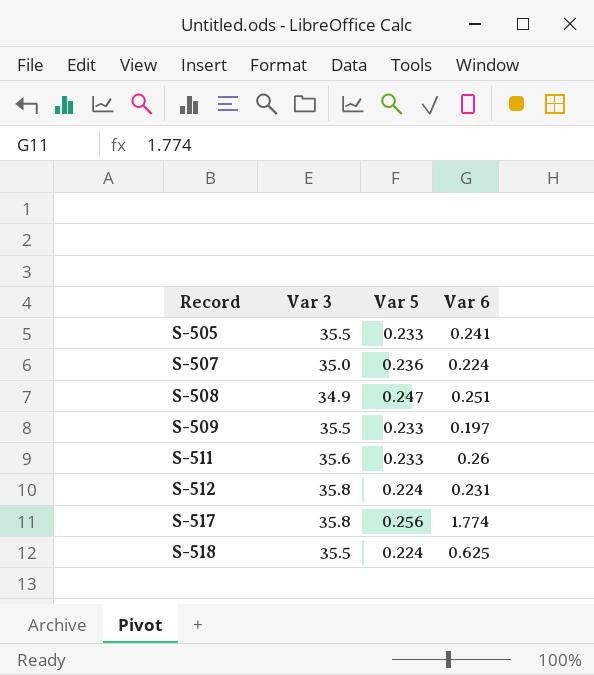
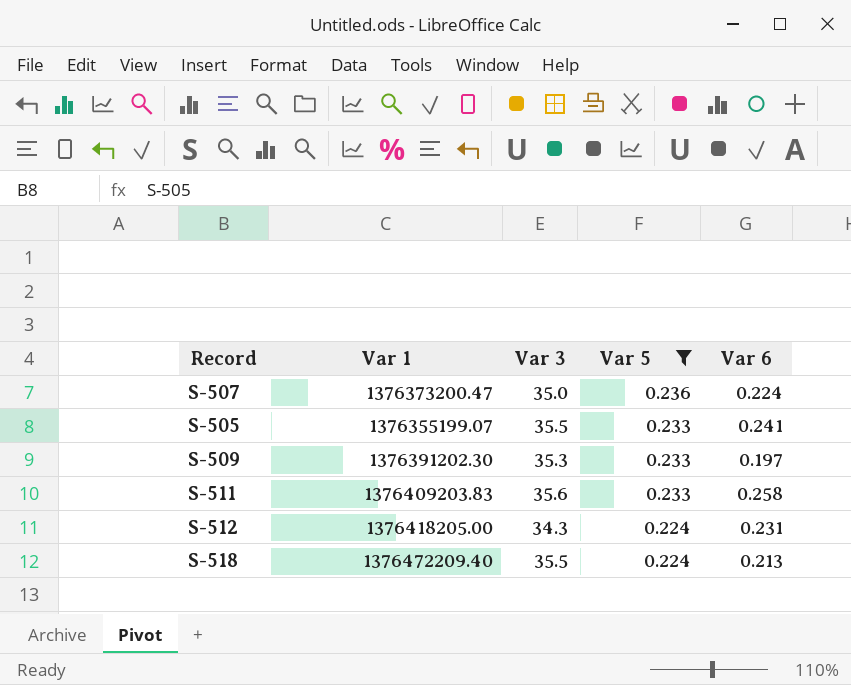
filter: none -> Var 5 <= 0.236
row order: Record ascending -> Var 5 descending
column Var 1 | position: none -> 2
S-509 | Var 3: 35.5 -> 35.3
S-511 | Var 6: 0.26 -> 0.258
S-512 | Var 3: 35.8 -> 34.3
S-518 | Var 6: 0.625 -> 0.213

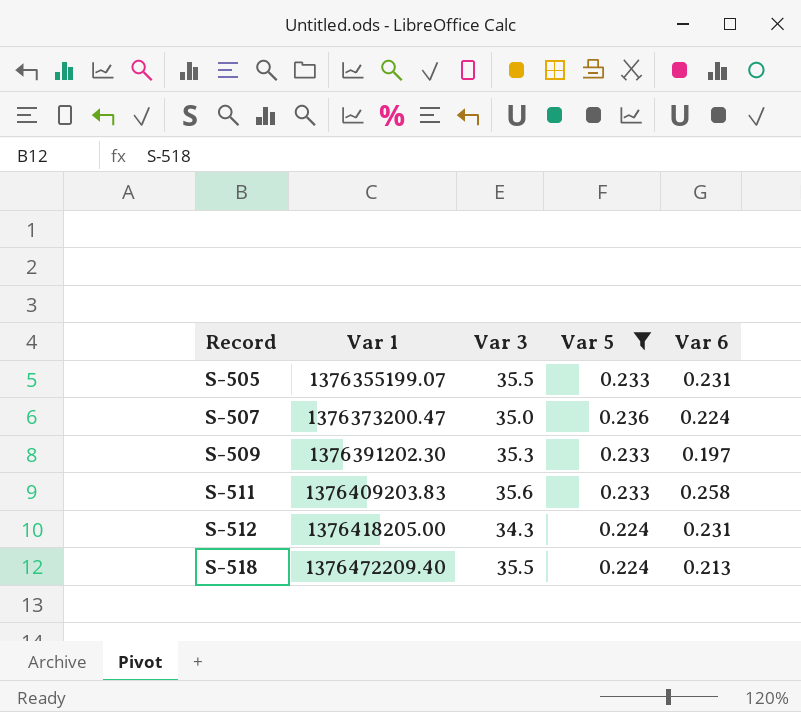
row order: Var 5 descending -> Record ascending
S-505 | Var 6: 0.241 -> 0.231

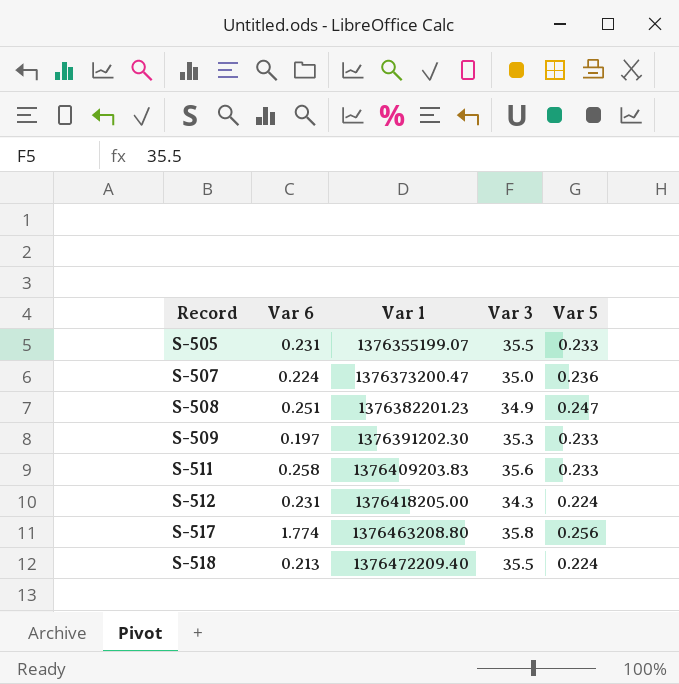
filter: Var 5 <= 0.236 -> none
column Var 6 | position: 5 -> 2

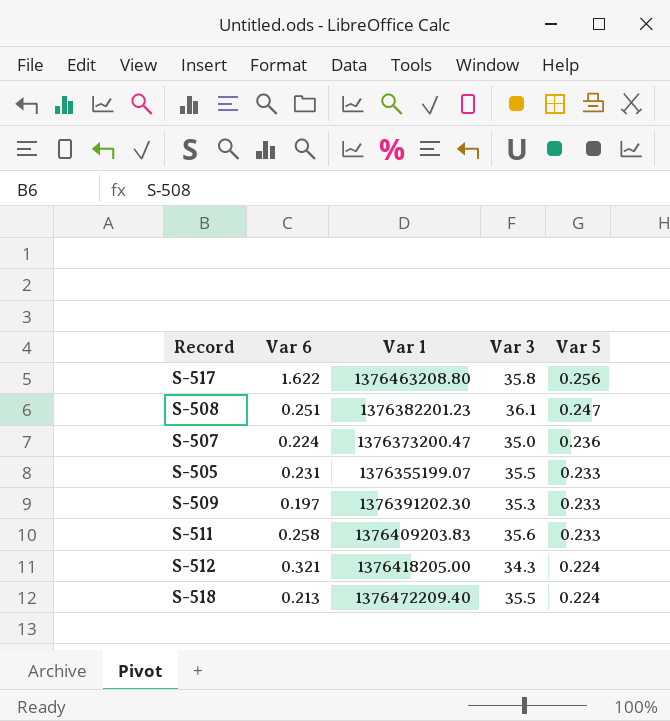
row order: Record ascending -> Var 5 descending
S-517 | Var 6: 1.774 -> 1.622
S-508 | Var 3: 34.9 -> 36.1
S-512 | Var 6: 0.231 -> 0.321

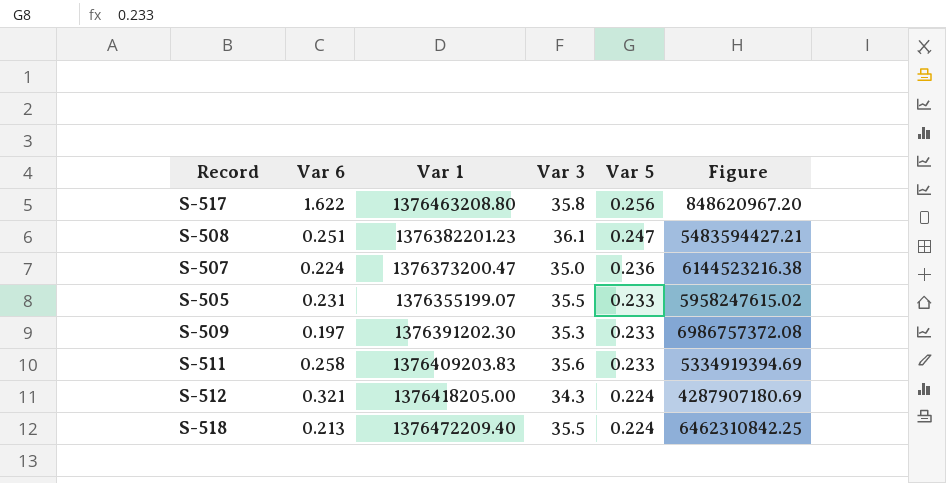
column Figure | formula: none -> [Var 1] / [Var 6]

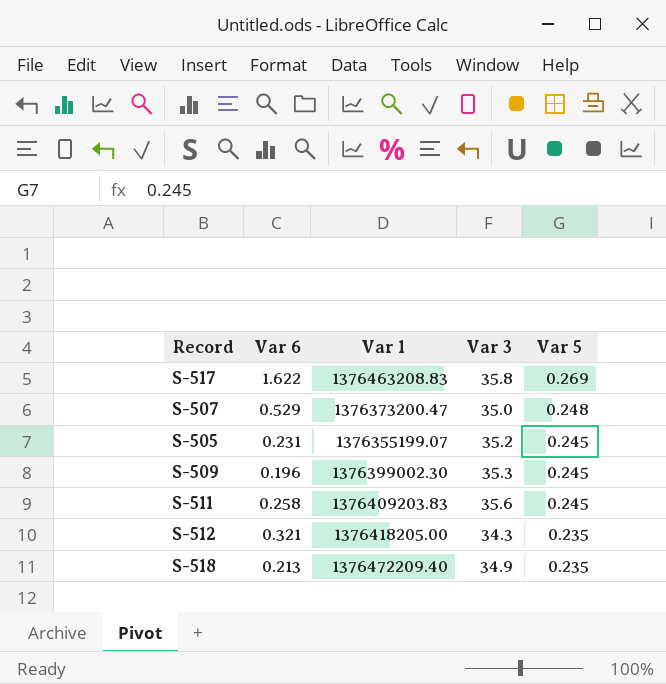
column Figure | formula: [Var 1] / [Var 6] -> none
row S-508: 0.251 | 1376382201.23 | 36.1 | 0.247 | 5483594427.21 -> none
S-517 | Var 1: 1376463208.80 -> 1376463208.83
S-517 | Var 5: 0.256 -> 0.269
S-507 | Var 6: 0.224 -> 0.529
S-507 | Var 5: 0.236 -> 0.248
S-505 | Var 3: 35.5 -> 35.2
S-505 | Var 5: 0.233 -> 0.245
S-509 | Var 6: 0.197 -> 0.196
S-509 | Var 1: 1376391202.30 -> 1376399002.30
S-509 | Var 5: 0.233 -> 0.245
S-511 | Var 5: 0.233 -> 0.245
S-512 | Var 5: 0.224 -> 0.235
S-518 | Var 3: 35.5 -> 34.9
S-518 | Var 5: 0.224 -> 0.235

